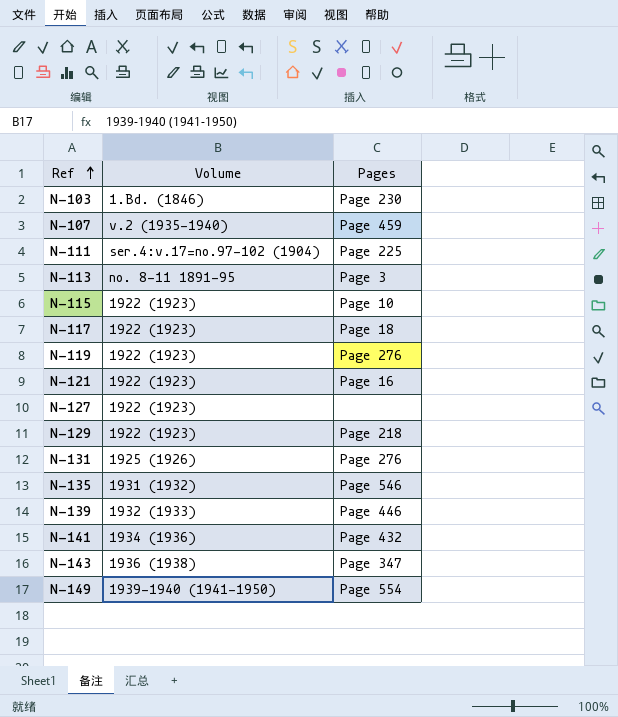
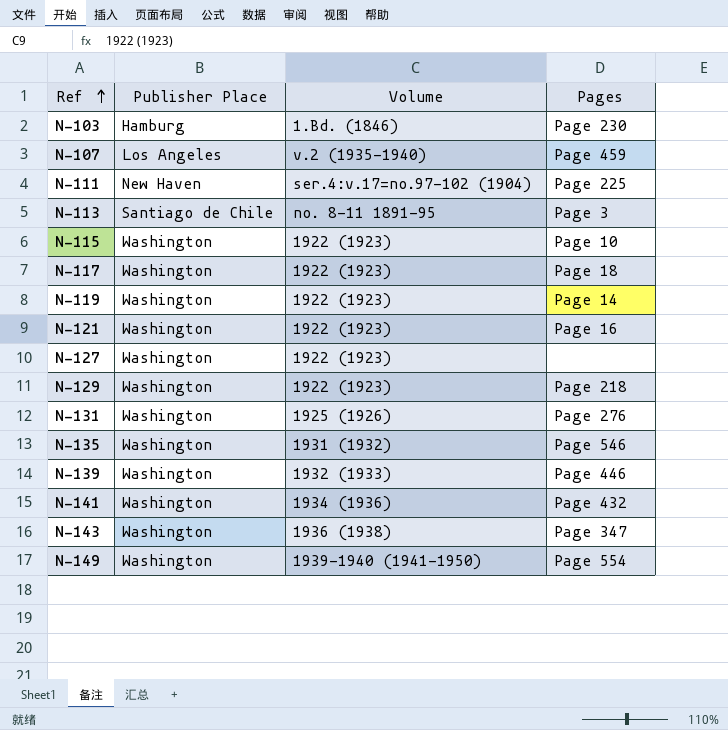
column Publisher Place | position: none -> 2
N-119 | Pages: Page 276 -> Page 14

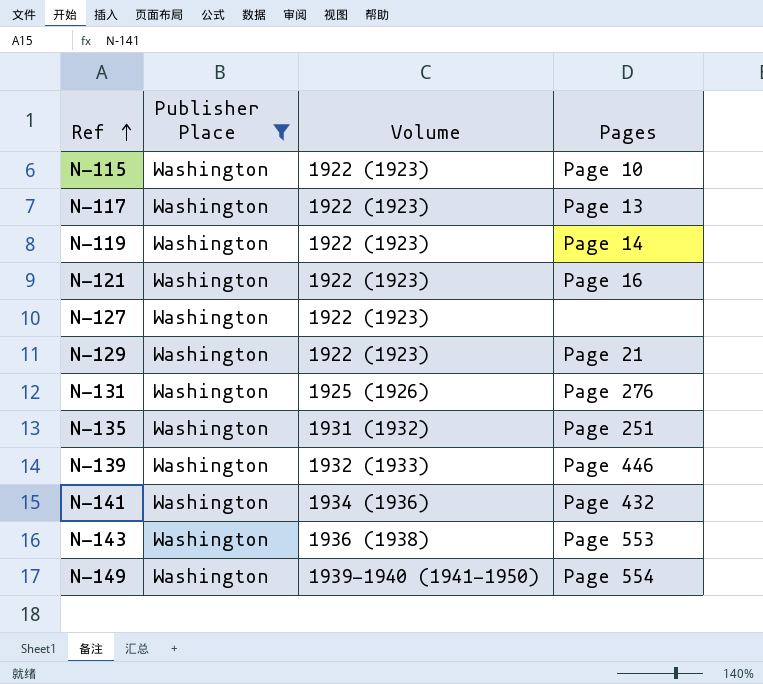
filter: none -> Publisher Place = Washington
N-117 | Pages: Page 18 -> Page 13
N-129 | Pages: Page 218 -> Page 21
N-135 | Pages: Page 546 -> Page 251
N-143 | Pages: Page 347 -> Page 553

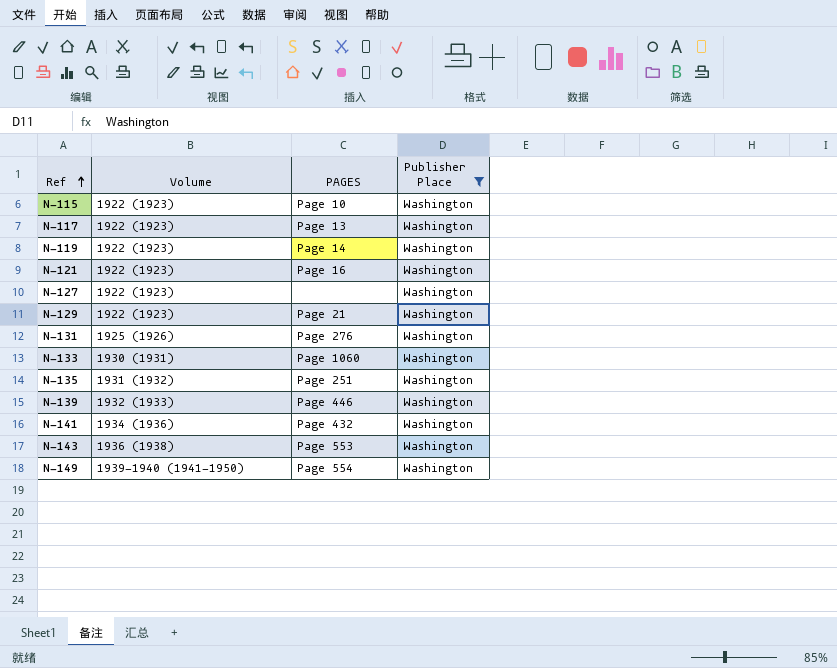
column name: Pages -> PAGES
column Publisher Place | position: 2 -> 4
row N-133: none -> 1930 (1931) | Page 1060 | Washington

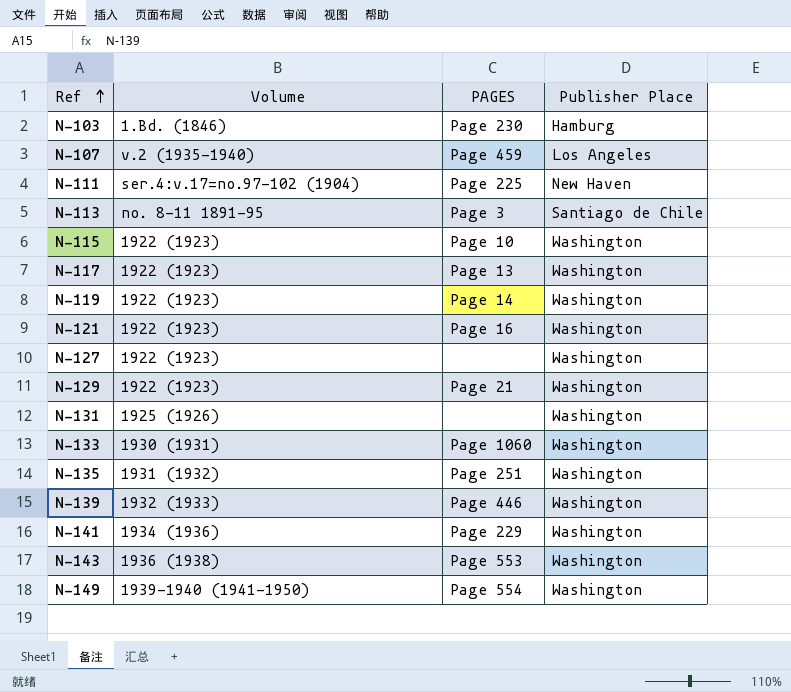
filter: Publisher Place = Washington -> none
N-131 | PAGES: Page 276 -> none
N-141 | PAGES: Page 432 -> Page 229

